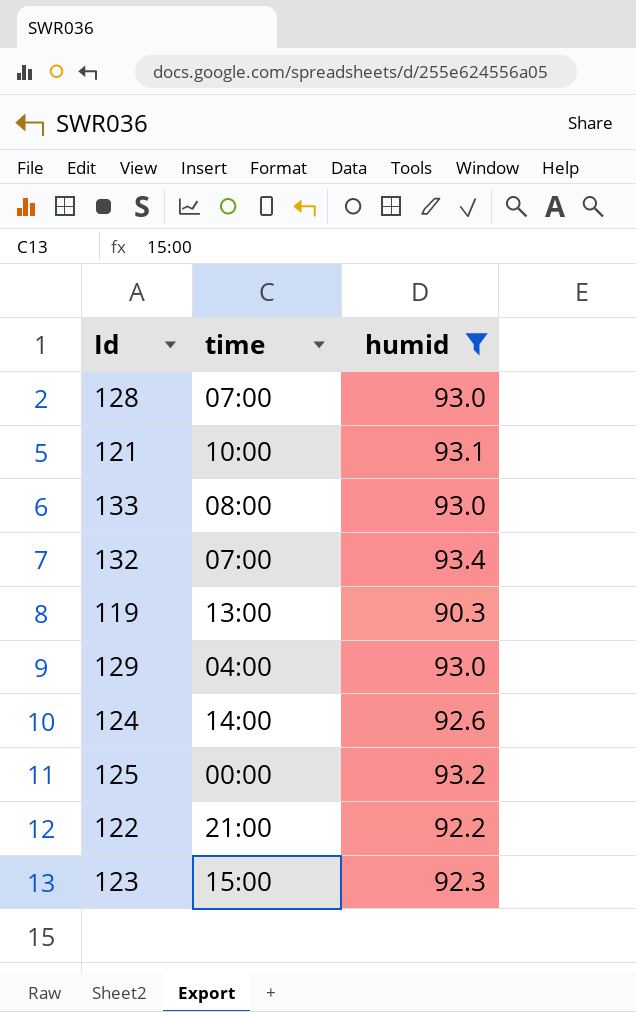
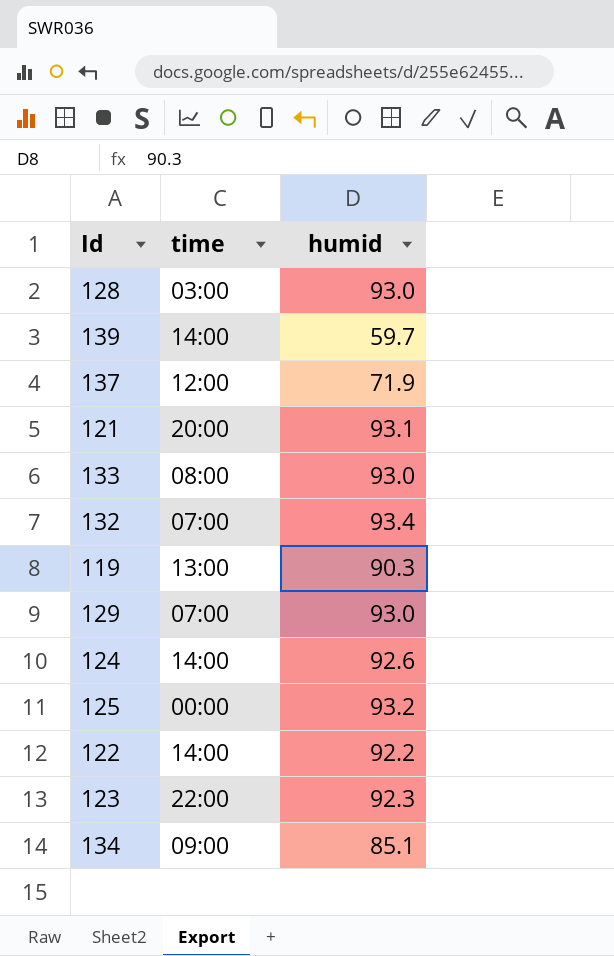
filter: humid >= 90.3 -> none
128 | time: 07:00 -> 03:00
121 | time: 10:00 -> 20:00
129 | time: 04:00 -> 07:00
122 | time: 21:00 -> 14:00
123 | time: 15:00 -> 22:00

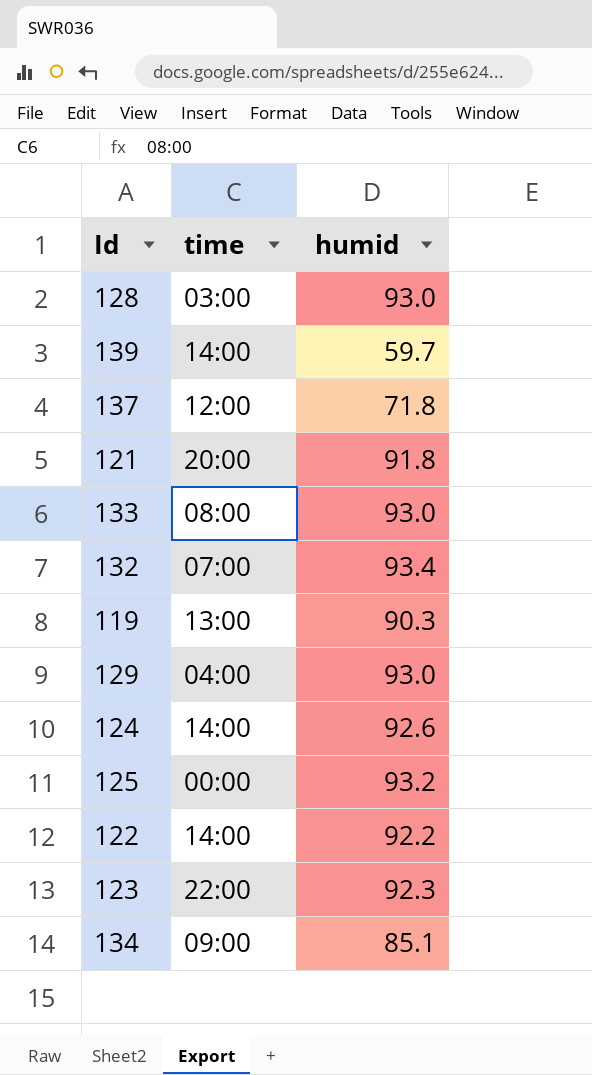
137 | humid: 71.9 -> 71.8
121 | humid: 93.1 -> 91.8
129 | time: 07:00 -> 04:00

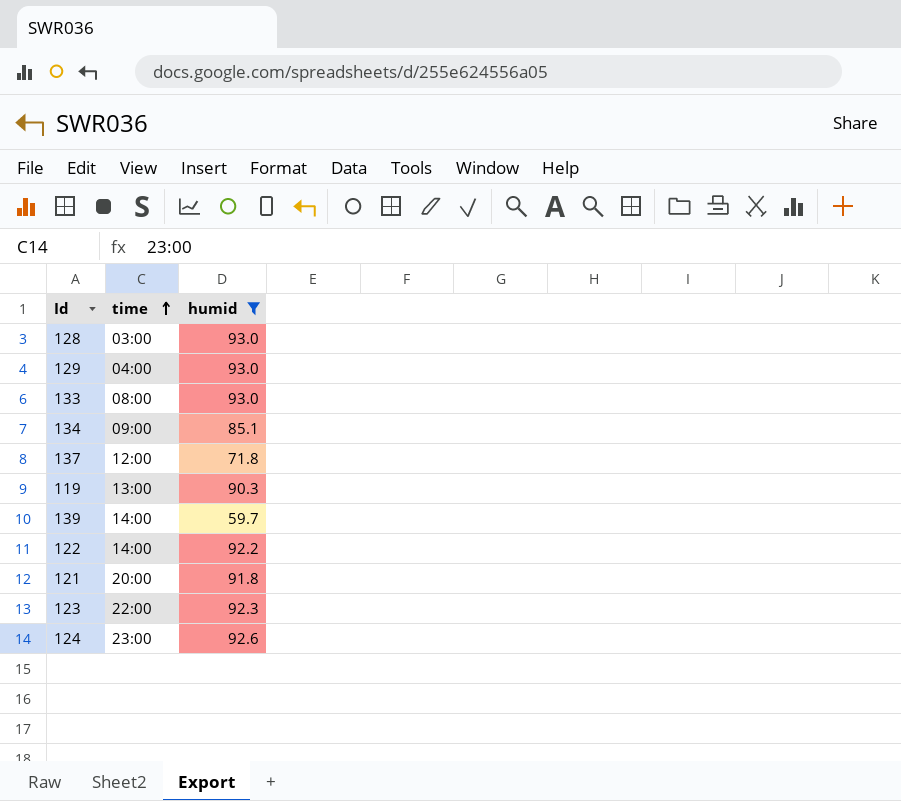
filter: none -> humid <= 93.0
row order: none -> time ascending
124 | time: 14:00 -> 23:00

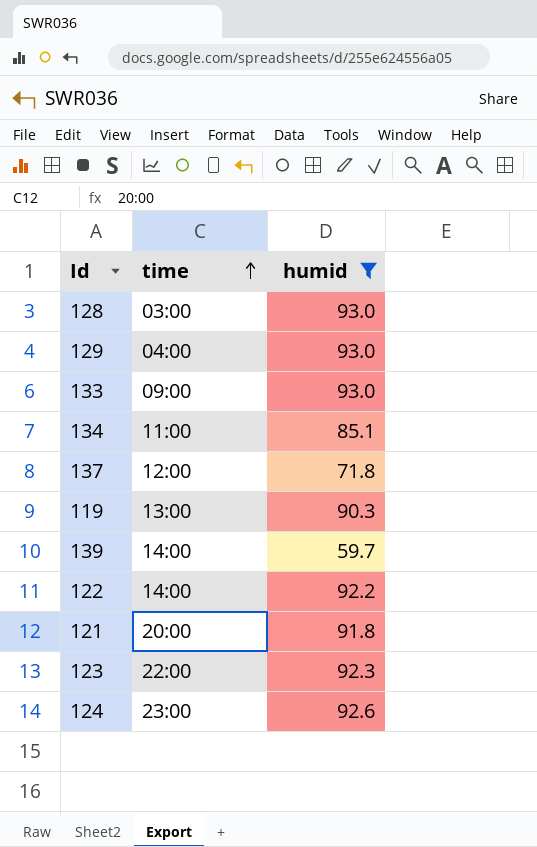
133 | time: 08:00 -> 09:00
134 | time: 09:00 -> 11:00

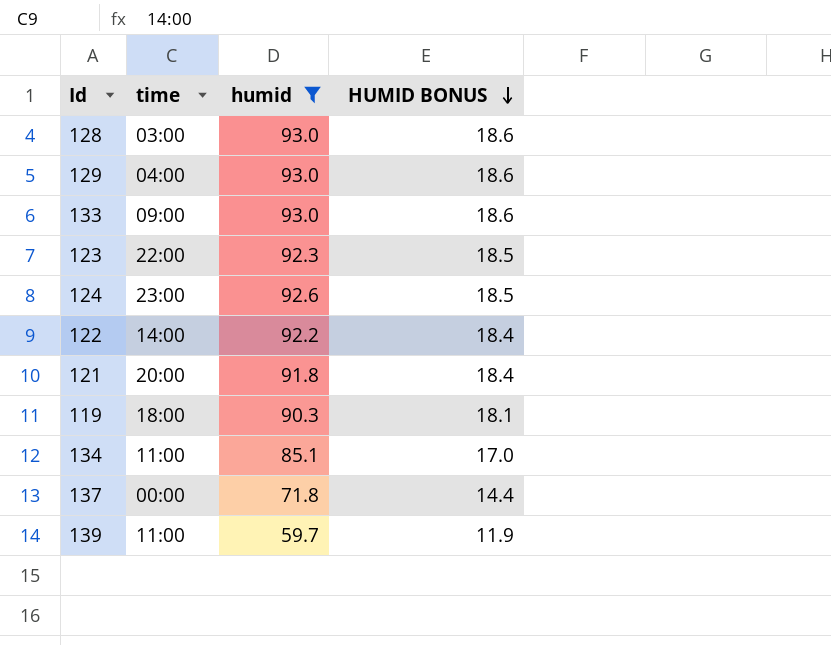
row order: time ascending -> HUMID BONUS descending
column HUMID BONUS | formula: none -> [humid] * 0.2
119 | time: 13:00 -> 18:00
137 | time: 12:00 -> 00:00
139 | time: 14:00 -> 11:00

